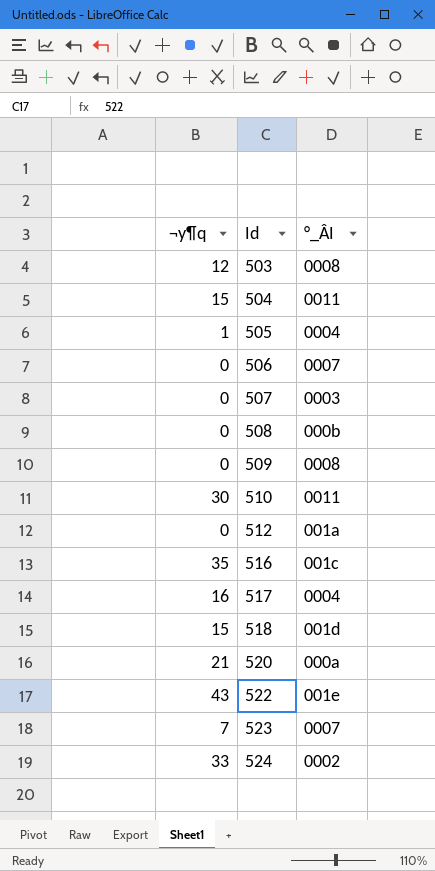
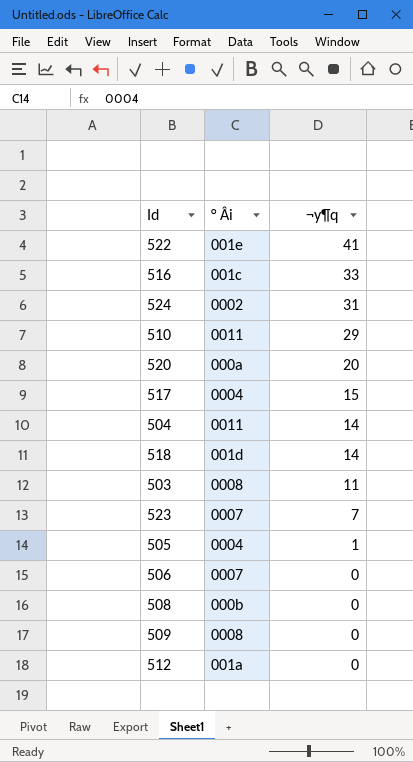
row order: Id ascending -> ¬y¶q descending
column name: °_ÂI -> ° Âi
column ¬y¶q | position: 1 -> 3
row 507: 0 | 0003 -> none
522 | ¬y¶q: 43 -> 41
516 | ¬y¶q: 35 -> 33
524 | ¬y¶q: 33 -> 31
510 | ¬y¶q: 30 -> 29
520 | ¬y¶q: 21 -> 20
517 | ¬y¶q: 16 -> 15
504 | ¬y¶q: 15 -> 14
518 | ¬y¶q: 15 -> 14
503 | ¬y¶q: 12 -> 11

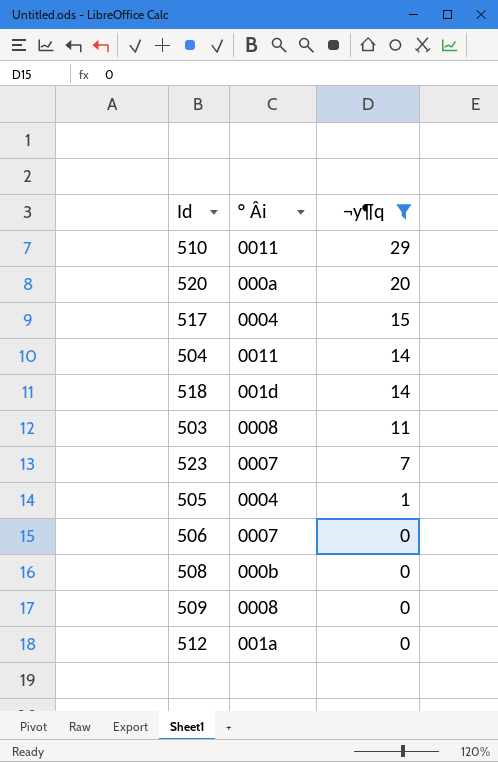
filter: none -> ¬y¶q <= 29

